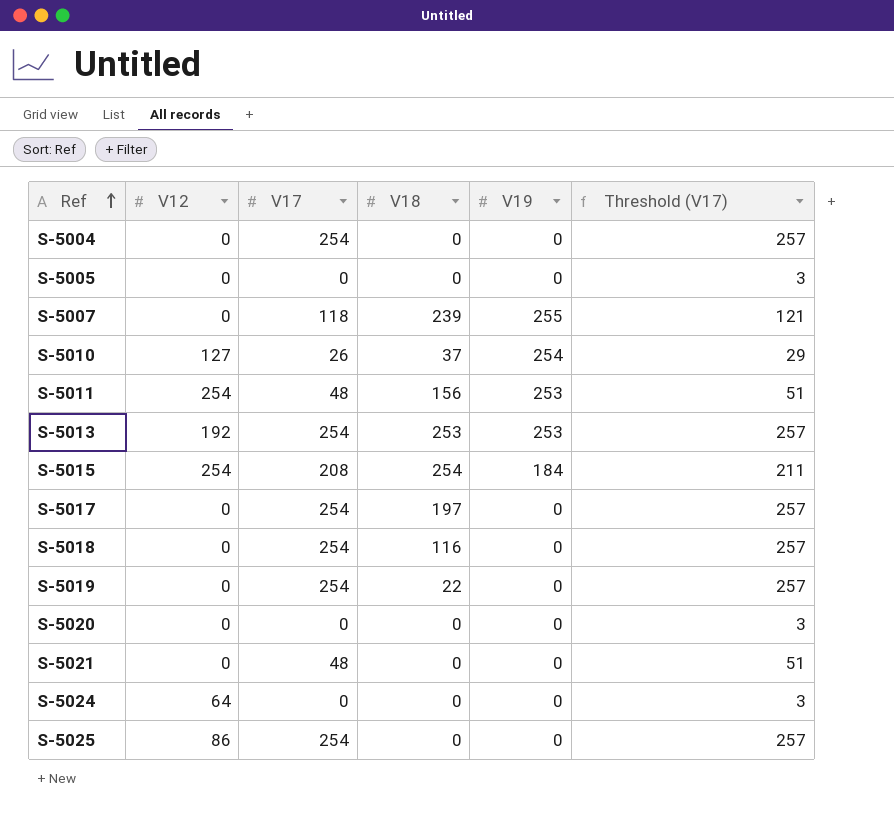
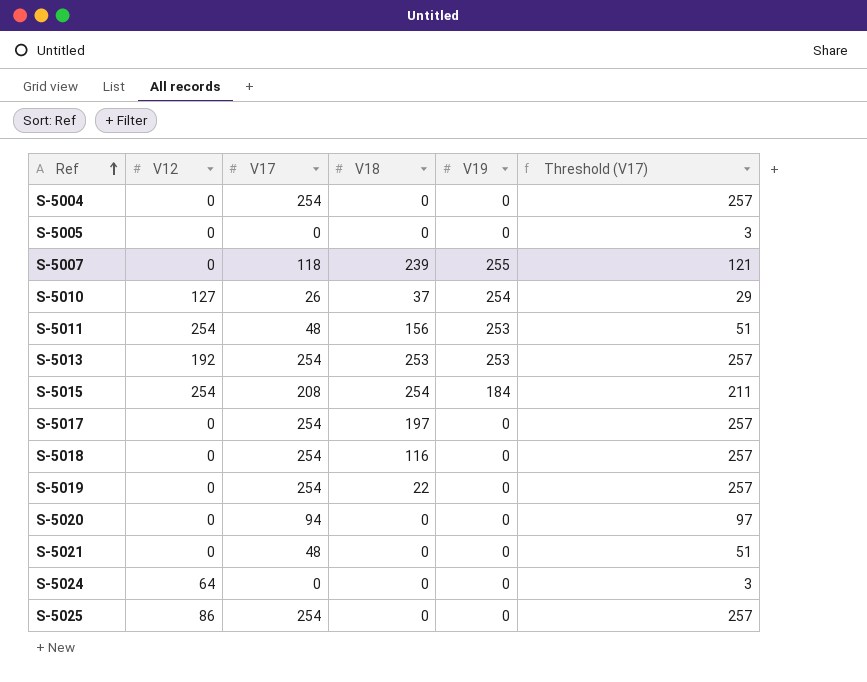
S-5020 | V17: 0 -> 94
S-5020 | Threshold (V17): 3 -> 97

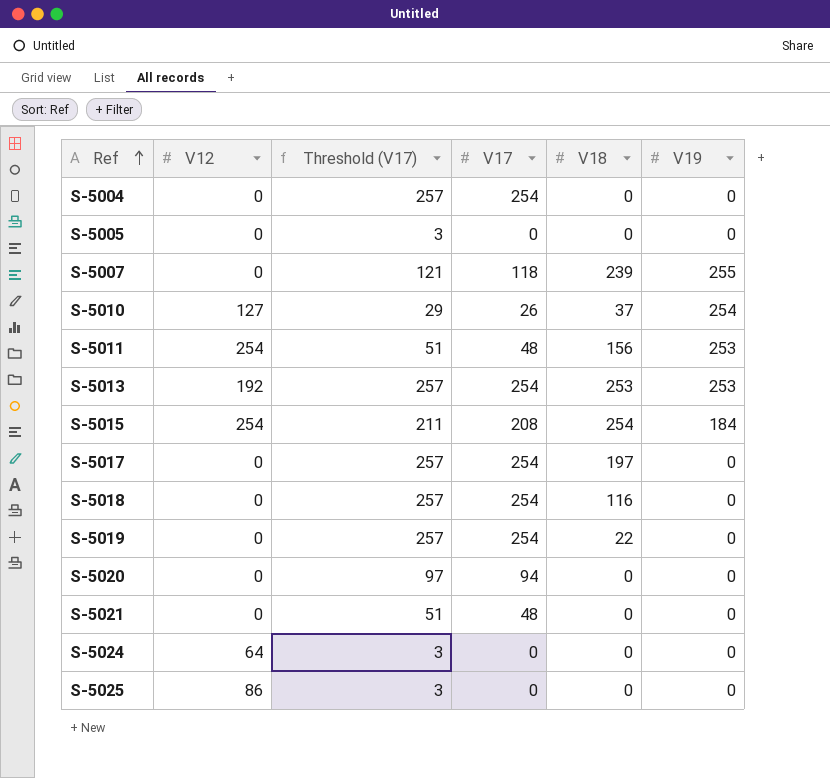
column Threshold (V17) | position: 6 -> 3
S-5025 | Threshold (V17): 257 -> 3
S-5025 | V17: 254 -> 0

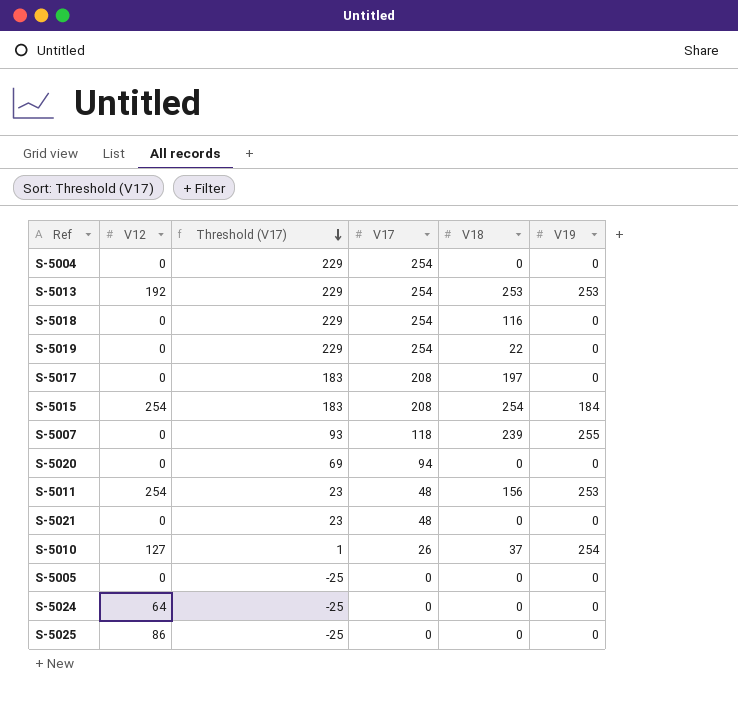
row order: Ref ascending -> Threshold (V17) descending
column Threshold (V17) | formula: [V17] + 3 -> [V17] - 25
S-5017 | V17: 254 -> 208

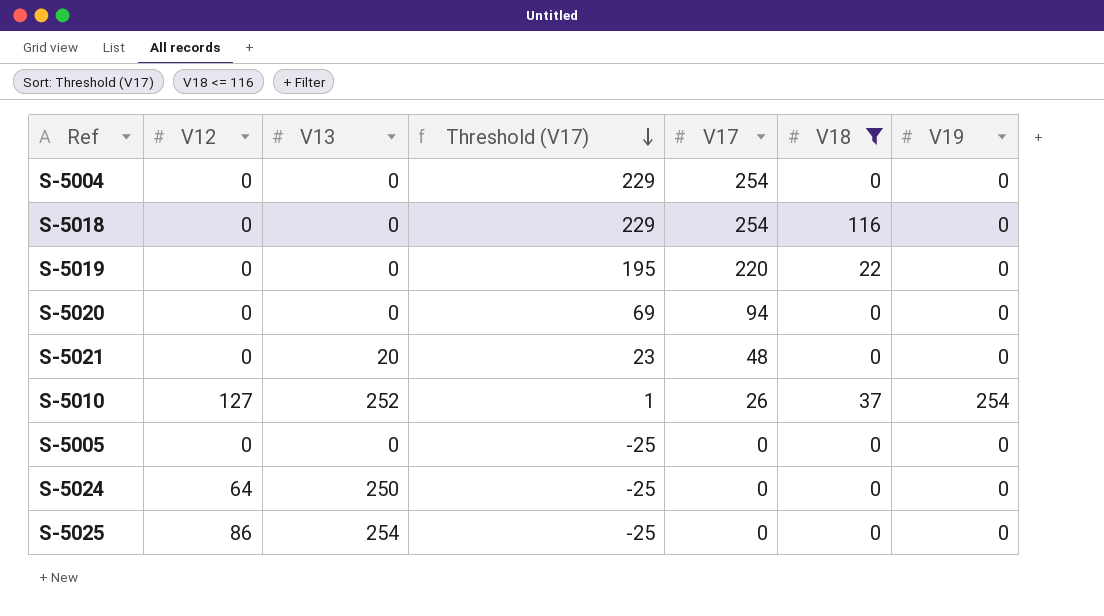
filter: none -> V18 <= 116
column V13 | position: none -> 3
S-5019 | Threshold (V17): 229 -> 195
S-5019 | V17: 254 -> 220

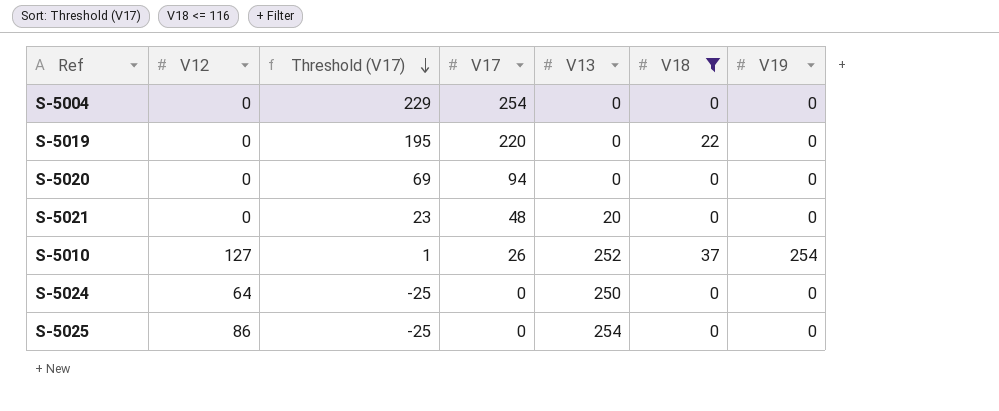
column V13 | position: 3 -> 5
row S-5018: 0 | 0 | 229 | 254 | 116 | 0 -> none
row S-5005: 0 | 0 | -25 | 0 | 0 | 0 -> none

